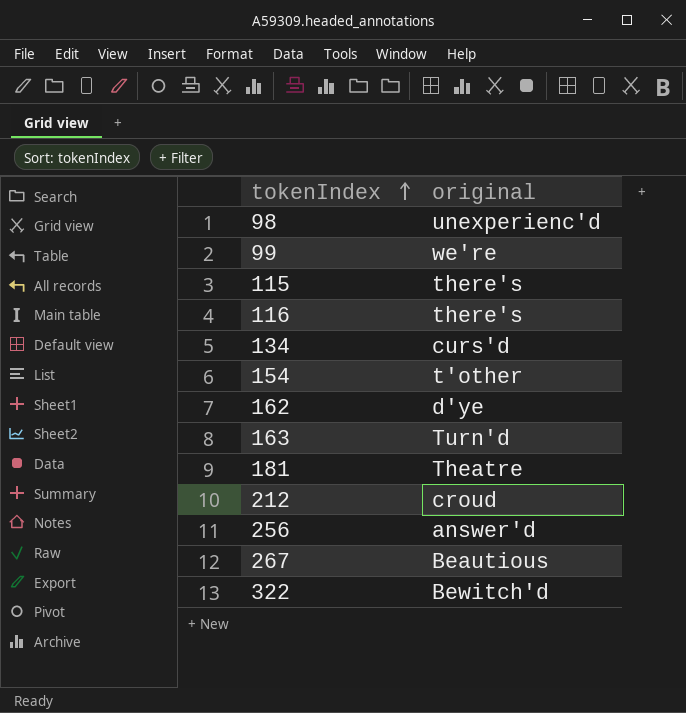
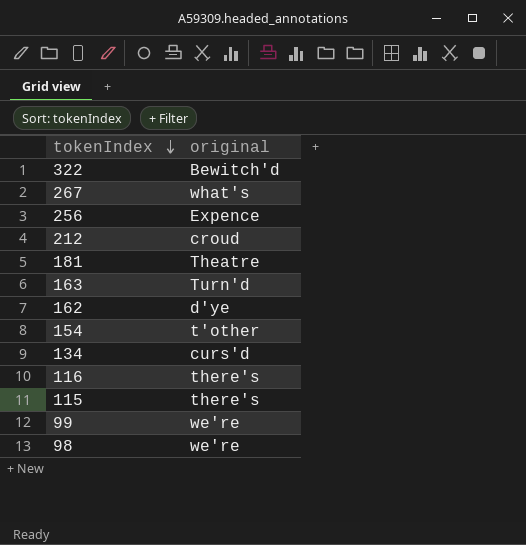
row order: tokenIndex ascending -> tokenIndex descending
267 | original: Beautious -> what's
256 | original: answer'd -> Expence
98 | original: unexperienc'd -> we're

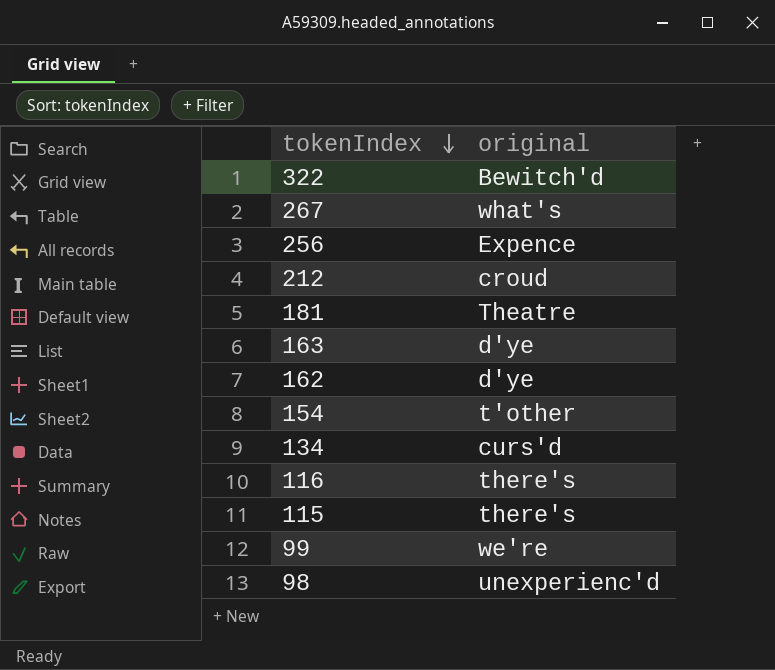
163 | original: Turn'd -> d'ye
98 | original: we're -> unexperienc'd

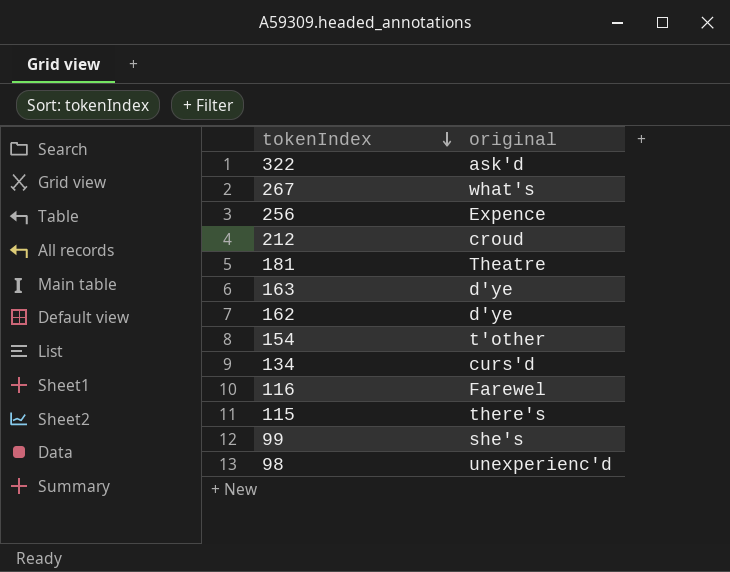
322 | original: Bewitch'd -> ask'd
116 | original: there's -> Farewel
99 | original: we're -> she's

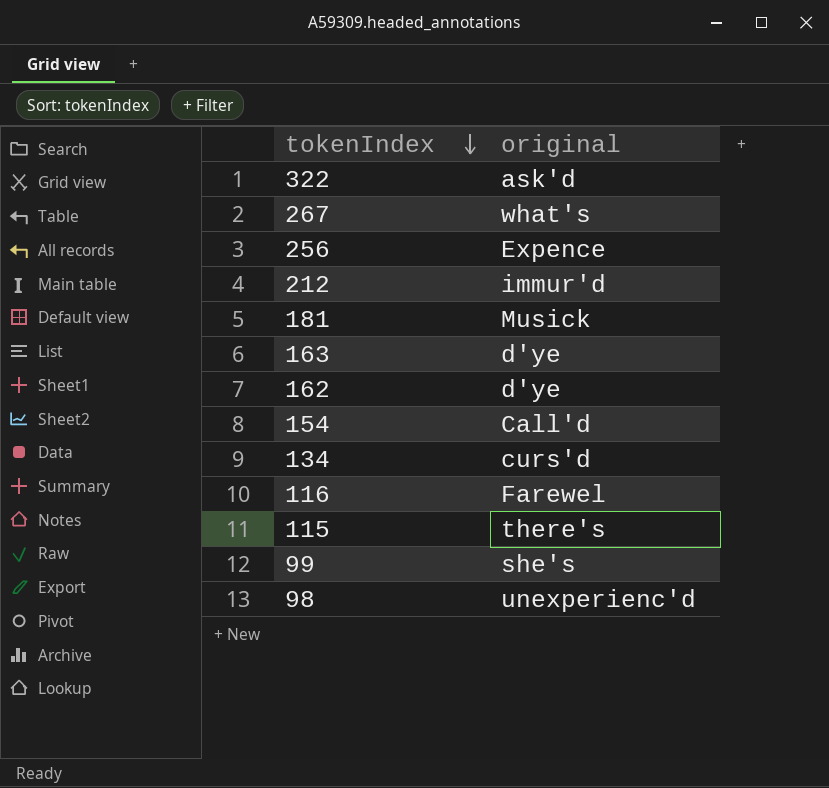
212 | original: croud -> immur'd
181 | original: Theatre -> Musick
154 | original: t'other -> Call'd

